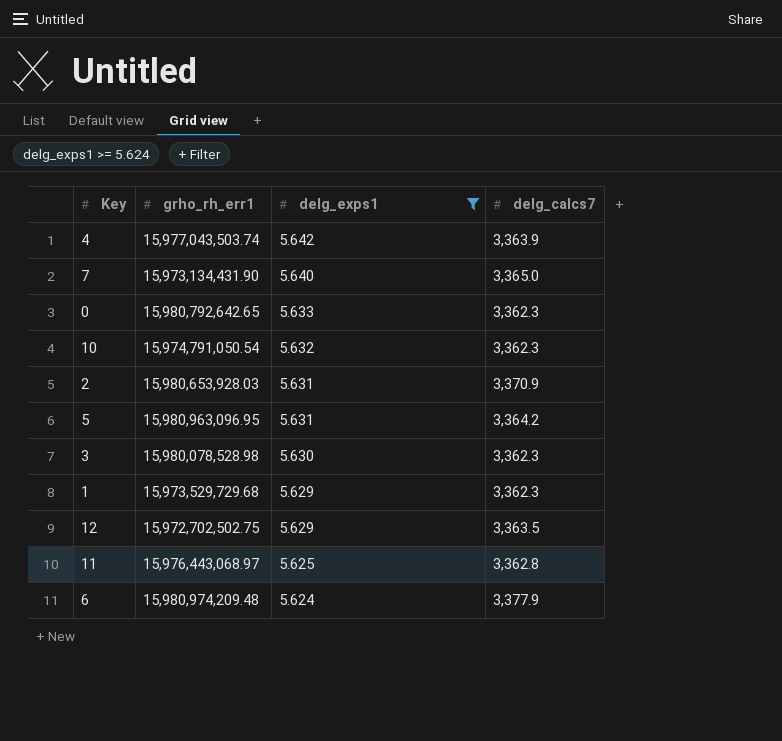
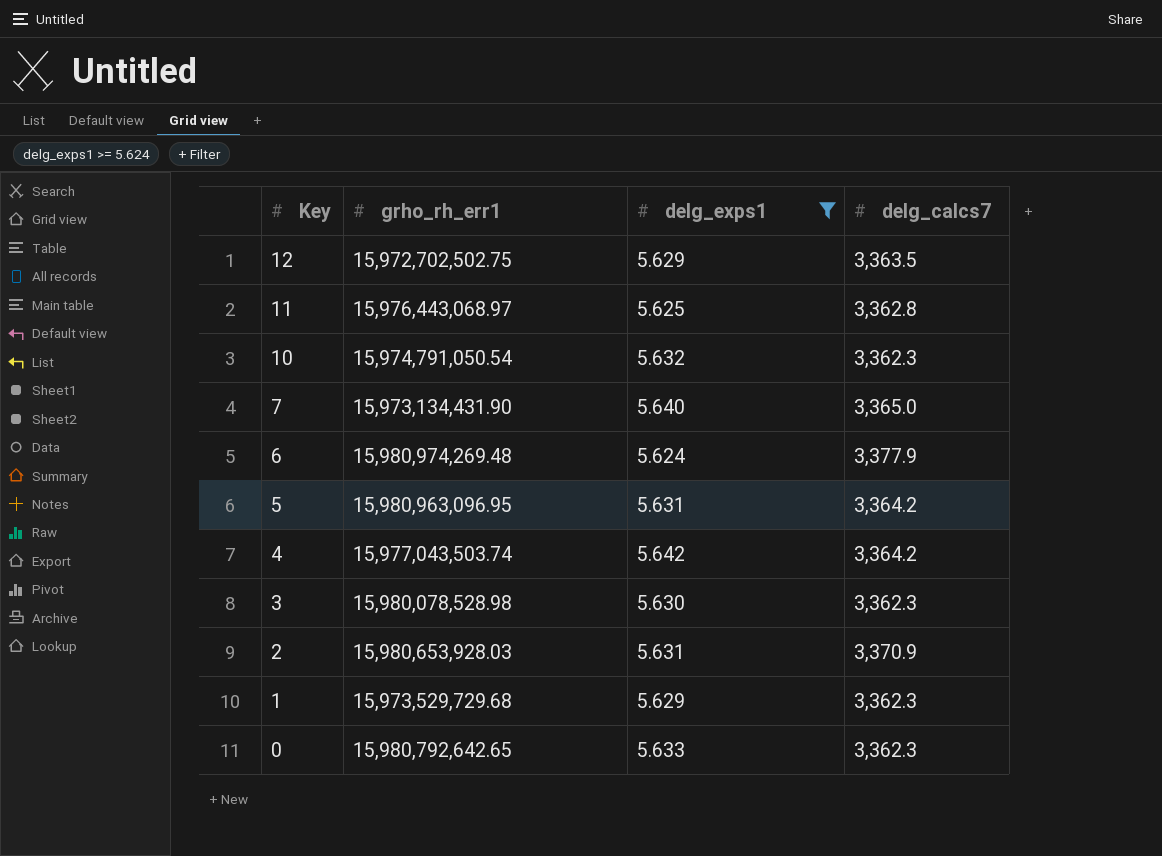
row order: delg_exps1 descending -> Key descending
6 | grho_rh_err1: 15,980,974,209.48 -> 15,980,974,269.48
4 | delg_calcs7: 3,363.9 -> 3,364.2

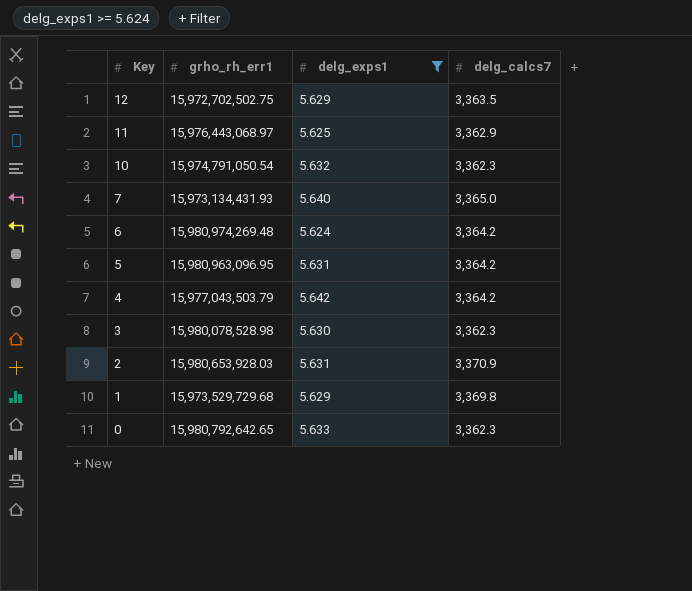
11 | delg_calcs7: 3,362.8 -> 3,362.9
7 | grho_rh_err1: 15,973,134,431.90 -> 15,973,134,431.93
6 | delg_calcs7: 3,377.9 -> 3,364.2
4 | grho_rh_err1: 15,977,043,503.74 -> 15,977,043,503.79
1 | delg_calcs7: 3,362.3 -> 3,369.8

